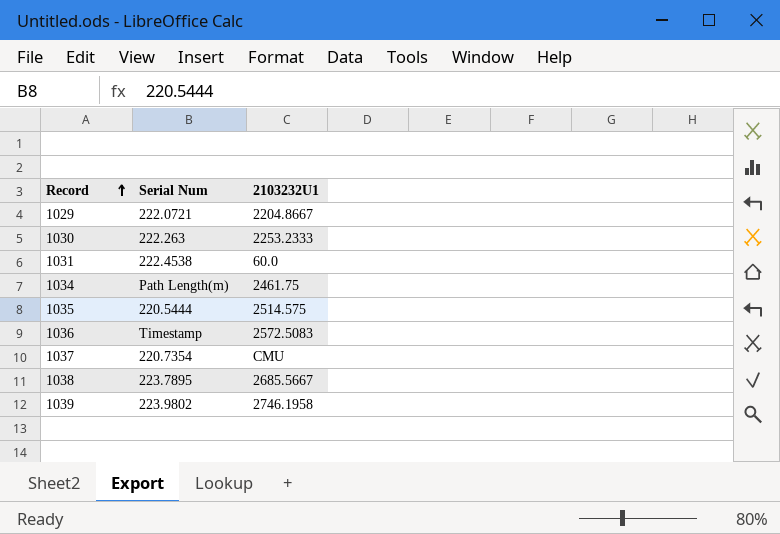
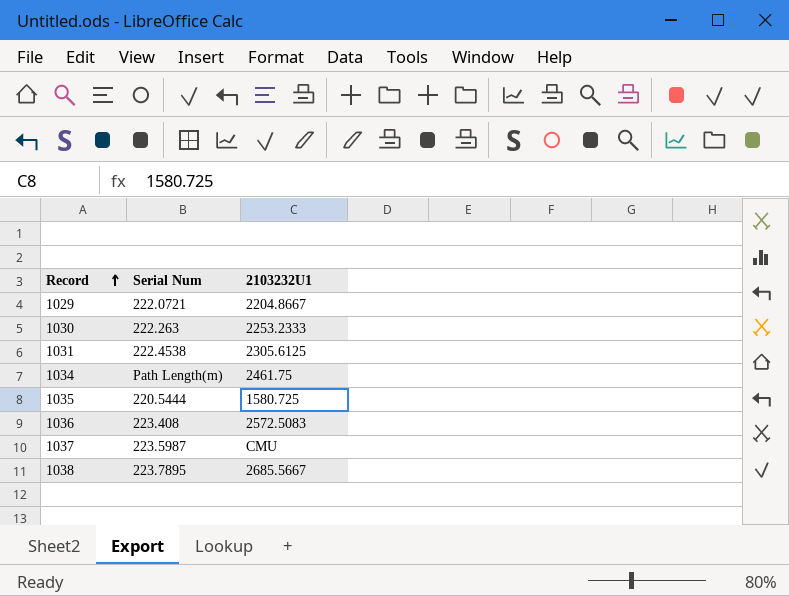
row 1039: 223.9802 | 2746.1958 -> none
1031 | 2103232U1: 60.0 -> 2305.6125
1035 | 2103232U1: 2514.575 -> 1580.725
1036 | Serial Num: Timestamp -> 223.408
1037 | Serial Num: 220.7354 -> 223.5987

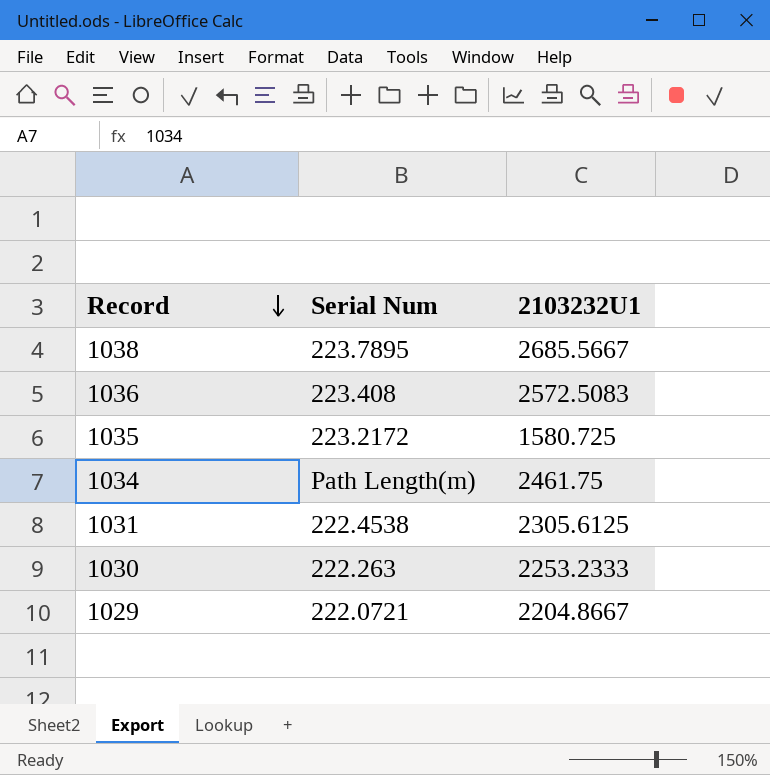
row order: Record ascending -> Record descending
row 1037: 223.5987 | CMU -> none
1035 | Serial Num: 220.5444 -> 223.2172

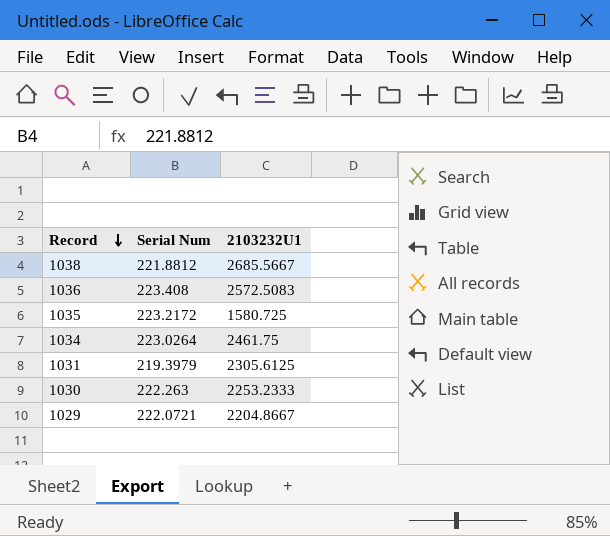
1038 | Serial Num: 223.7895 -> 221.8812
1034 | Serial Num: Path Length(m) -> 223.0264
1031 | Serial Num: 222.4538 -> 219.3979

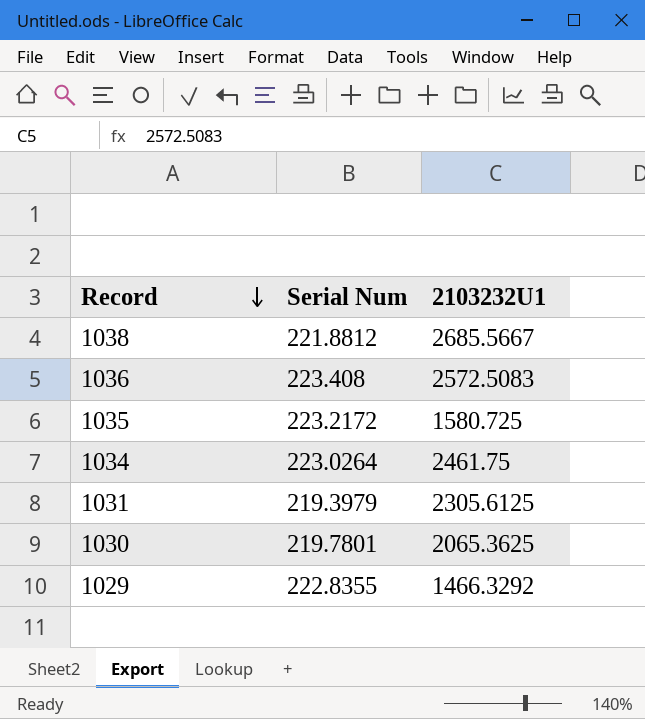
1030 | Serial Num: 222.263 -> 219.7801
1030 | 2103232U1: 2253.2333 -> 2065.3625
1029 | Serial Num: 222.0721 -> 222.8355
1029 | 2103232U1: 2204.8667 -> 1466.3292

